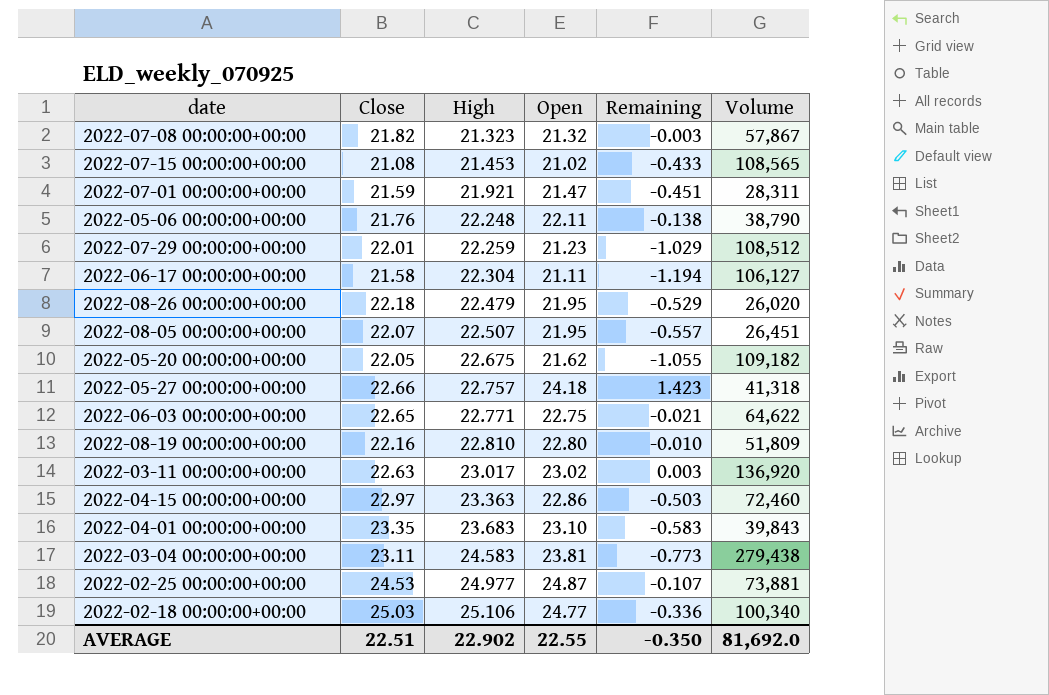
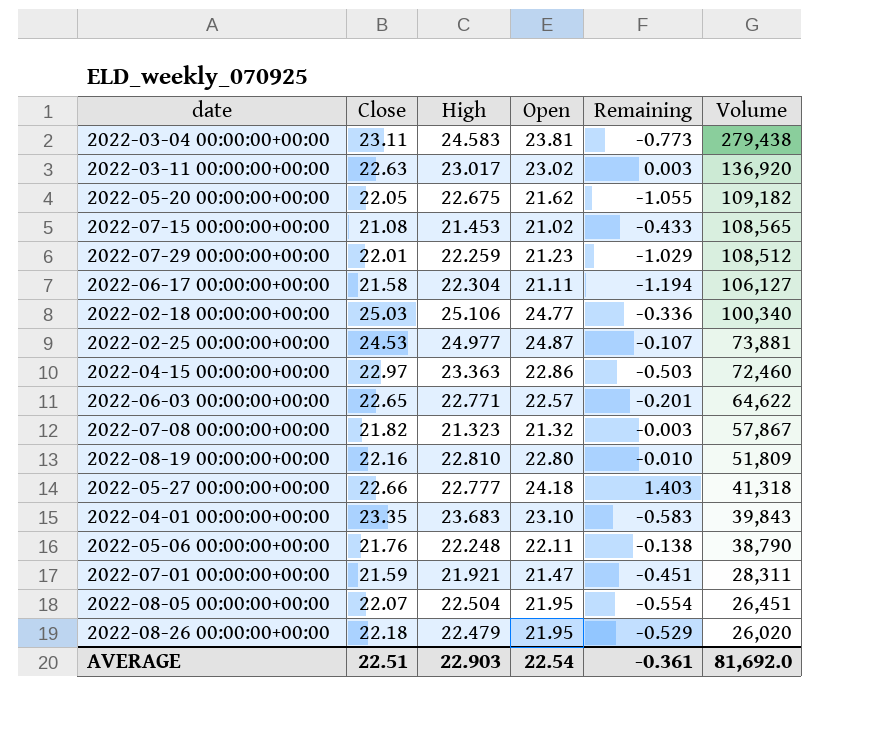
row order: High ascending -> Volume descending
2022-06-03 00:00:00+00:00 | Open: 22.75 -> 22.57
2022-06-03 00:00:00+00:00 | Remaining: -0.021 -> -0.201
2022-05-27 00:00:00+00:00 | High: 22.757 -> 22.777
2022-05-27 00:00:00+00:00 | Remaining: 1.423 -> 1.403
2022-08-05 00:00:00+00:00 | High: 22.507 -> 22.504
2022-08-05 00:00:00+00:00 | Remaining: -0.557 -> -0.554
AVERAGE | High: 22.902 -> 22.903
AVERAGE | Open: 22.55 -> 22.54
AVERAGE | Remaining: -0.350 -> -0.361

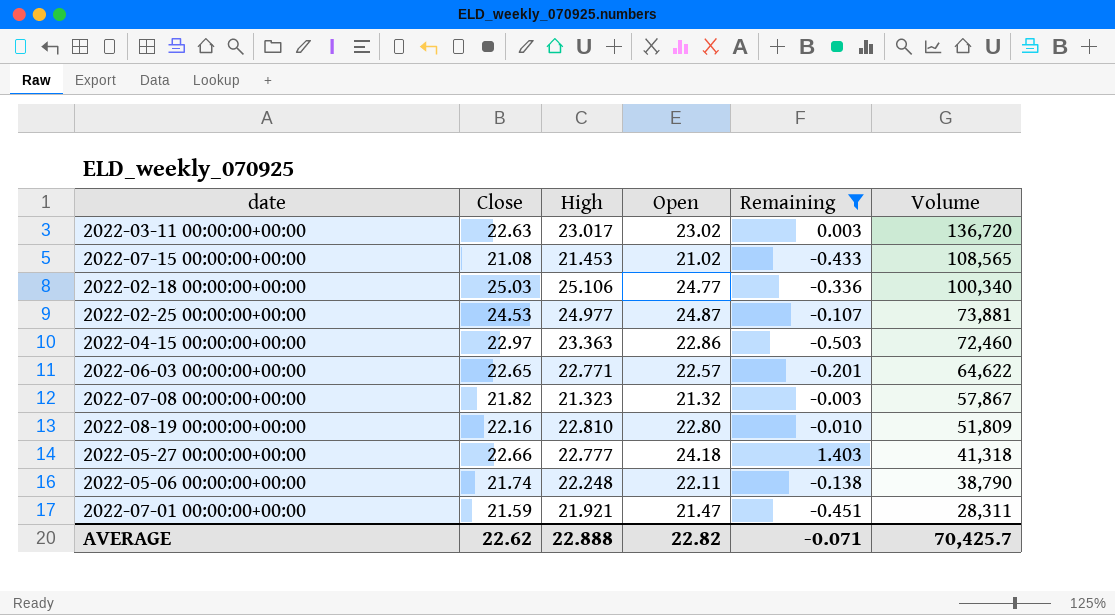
filter: none -> Remaining >= -0.503
2022-03-11 00:00:00+00:00 | Volume: 136,920 -> 136,720
2022-05-06 00:00:00+00:00 | Close: 21.76 -> 21.74
AVERAGE | Close: 22.51 -> 22.62
AVERAGE | High: 22.903 -> 22.888
AVERAGE | Open: 22.54 -> 22.82
AVERAGE | Remaining: -0.361 -> -0.071
AVERAGE | Volume: 81,692.0 -> 70,425.7

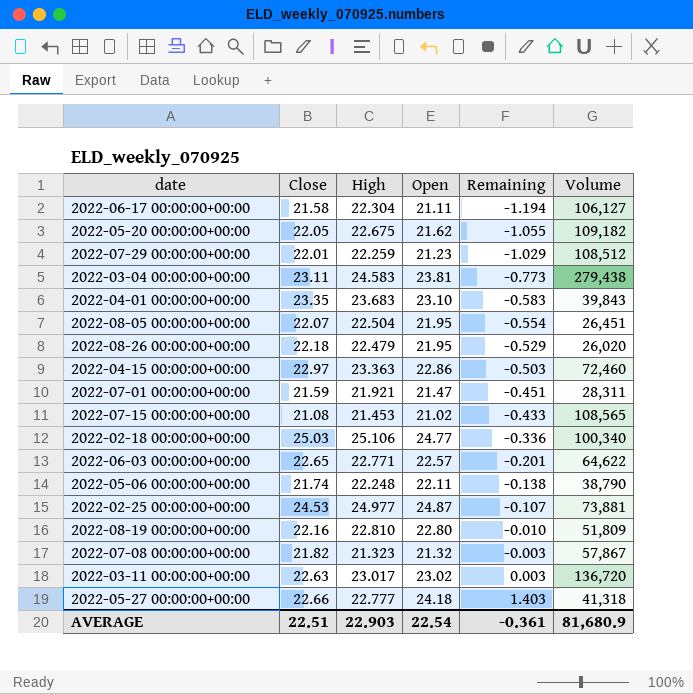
filter: Remaining >= -0.503 -> none
row order: Volume descending -> Remaining ascending
AVERAGE | Close: 22.62 -> 22.51
AVERAGE | High: 22.888 -> 22.903
AVERAGE | Open: 22.82 -> 22.54
AVERAGE | Remaining: -0.071 -> -0.361
AVERAGE | Volume: 70,425.7 -> 81,680.9

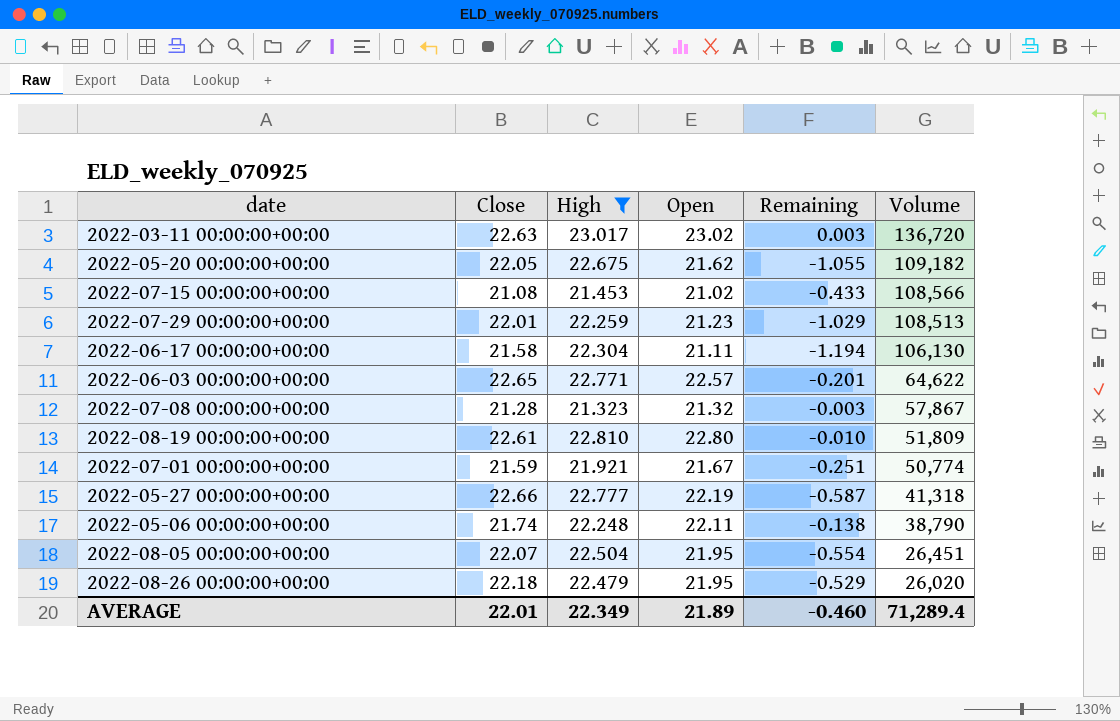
filter: none -> High <= 23.017
row order: Remaining ascending -> Volume descending
2022-07-15 00:00:00+00:00 | Volume: 108,565 -> 108,566
2022-07-29 00:00:00+00:00 | Volume: 108,512 -> 108,513
2022-06-17 00:00:00+00:00 | Volume: 106,127 -> 106,130
2022-07-08 00:00:00+00:00 | Close: 21.82 -> 21.28
2022-08-19 00:00:00+00:00 | Close: 22.16 -> 22.61
2022-07-01 00:00:00+00:00 | Open: 21.47 -> 21.67
2022-07-01 00:00:00+00:00 | Remaining: -0.451 -> -0.251
2022-07-01 00:00:00+00:00 | Volume: 28,311 -> 50,774
2022-05-27 00:00:00+00:00 | Open: 24.18 -> 22.19
2022-05-27 00:00:00+00:00 | Remaining: 1.403 -> -0.587
AVERAGE | Close: 22.51 -> 22.01
AVERAGE | High: 22.903 -> 22.349
AVERAGE | Open: 22.54 -> 21.89
AVERAGE | Remaining: -0.361 -> -0.460
AVERAGE | Volume: 81,680.9 -> 71,289.4

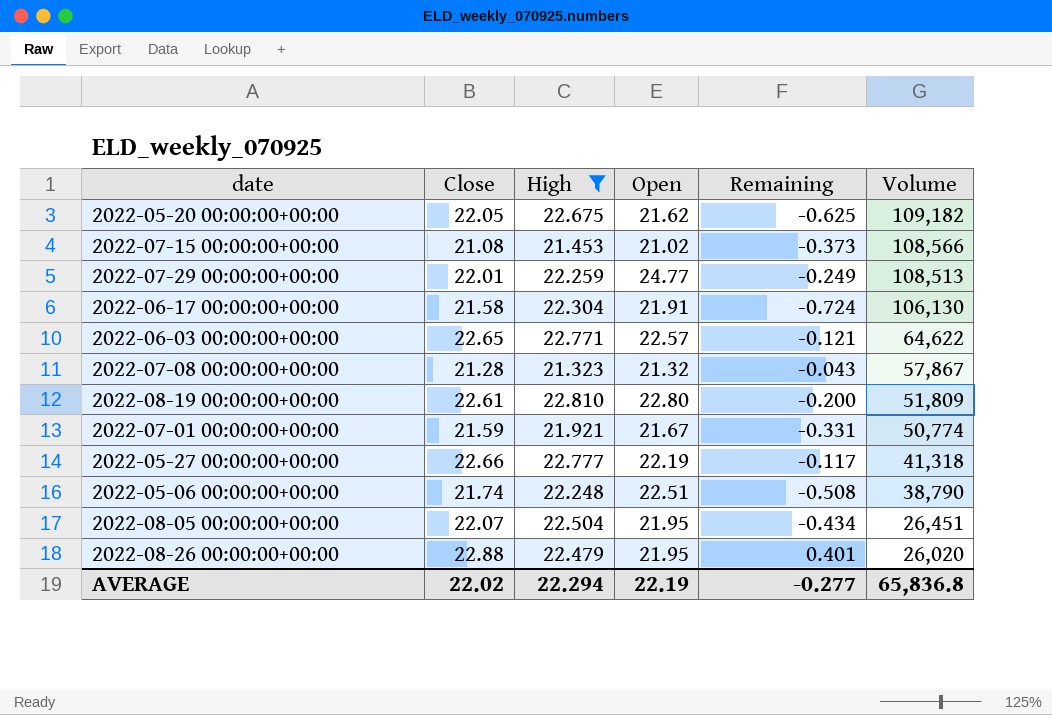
column Remaining | formula: [Open] - [High] -> [Close] - [High]
row 2022-03-11 00:00:00+00:00: 22.63 | 23.017 | 23.02 | 0.003 | 136,720 -> none
2022-07-29 00:00:00+00:00 | Open: 21.23 -> 24.77
2022-06-17 00:00:00+00:00 | Open: 21.11 -> 21.91
2022-05-06 00:00:00+00:00 | Open: 22.11 -> 22.51
2022-08-26 00:00:00+00:00 | Close: 22.18 -> 22.88
AVERAGE | Close: 22.01 -> 22.02
AVERAGE | High: 22.349 -> 22.294
AVERAGE | Open: 21.89 -> 22.19
AVERAGE | Remaining: -0.460 -> -0.277
AVERAGE | Volume: 71,289.4 -> 65,836.8

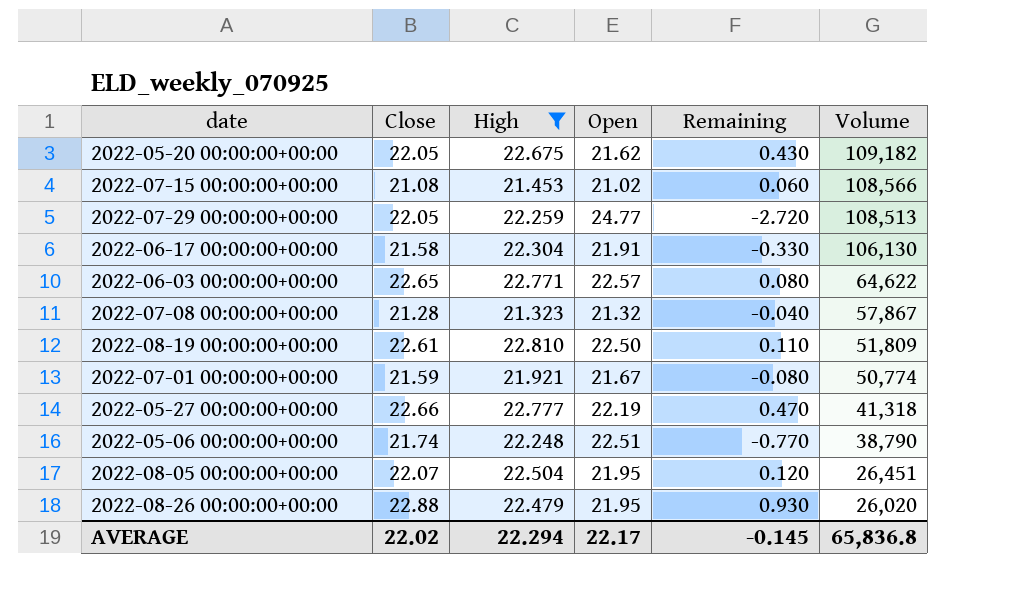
column Remaining | formula: [Close] - [High] -> [Close] - [Open]
2022-07-29 00:00:00+00:00 | Close: 22.01 -> 22.05
2022-08-19 00:00:00+00:00 | Open: 22.80 -> 22.50
AVERAGE | Open: 22.19 -> 22.17
AVERAGE | Remaining: -0.277 -> -0.145

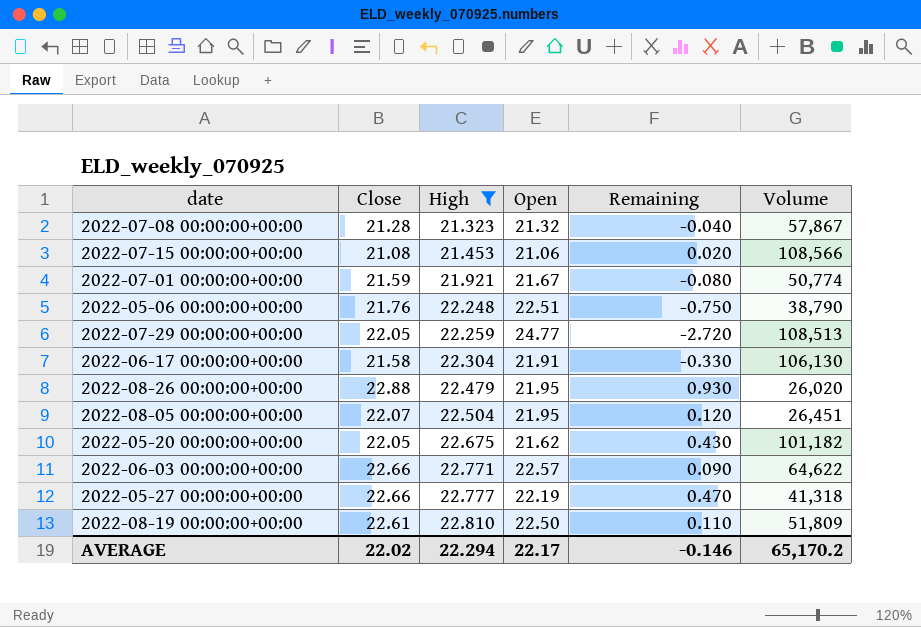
row order: Volume descending -> High ascending
2022-07-15 00:00:00+00:00 | Open: 21.02 -> 21.06
2022-07-15 00:00:00+00:00 | Remaining: 0.060 -> 0.020
2022-05-06 00:00:00+00:00 | Close: 21.74 -> 21.76
2022-05-06 00:00:00+00:00 | Remaining: -0.770 -> -0.750
2022-05-20 00:00:00+00:00 | Volume: 109,182 -> 101,182
2022-06-03 00:00:00+00:00 | Close: 22.65 -> 22.66
2022-06-03 00:00:00+00:00 | Remaining: 0.080 -> 0.090
AVERAGE | Remaining: -0.145 -> -0.146
AVERAGE | Volume: 65,836.8 -> 65,170.2

